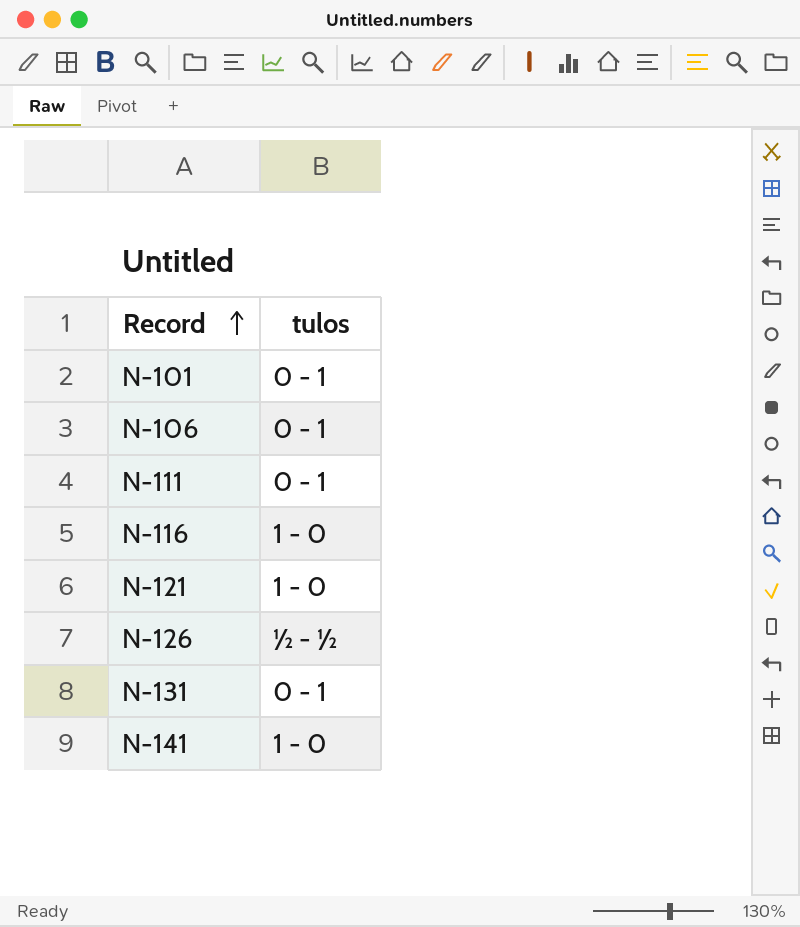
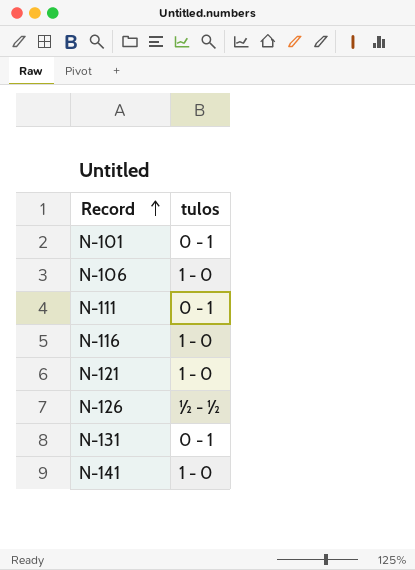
N-106 | tulos: 0 - 1 -> 1 - 0

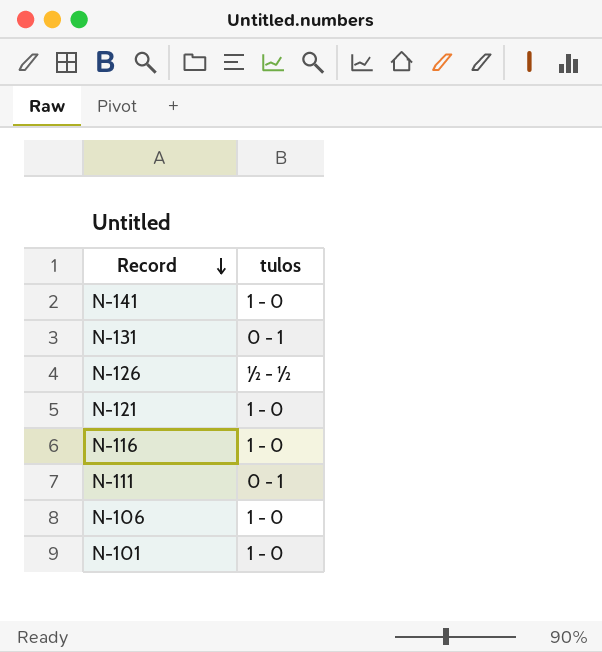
row order: Record ascending -> Record descending
N-101 | tulos: 0 - 1 -> 1 - 0

